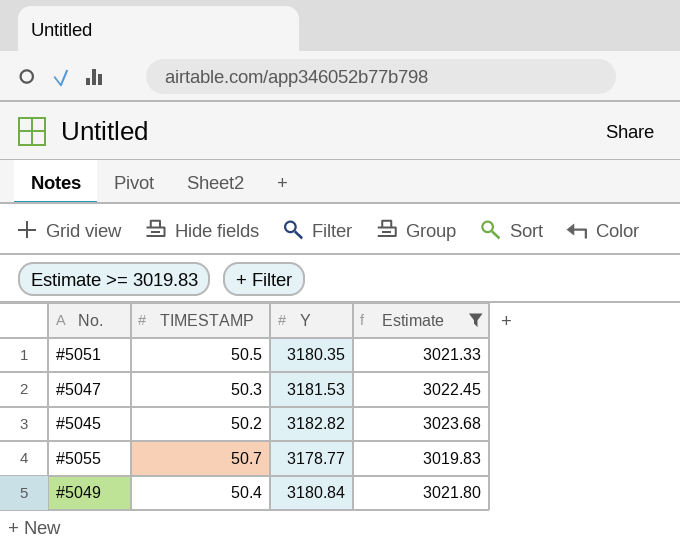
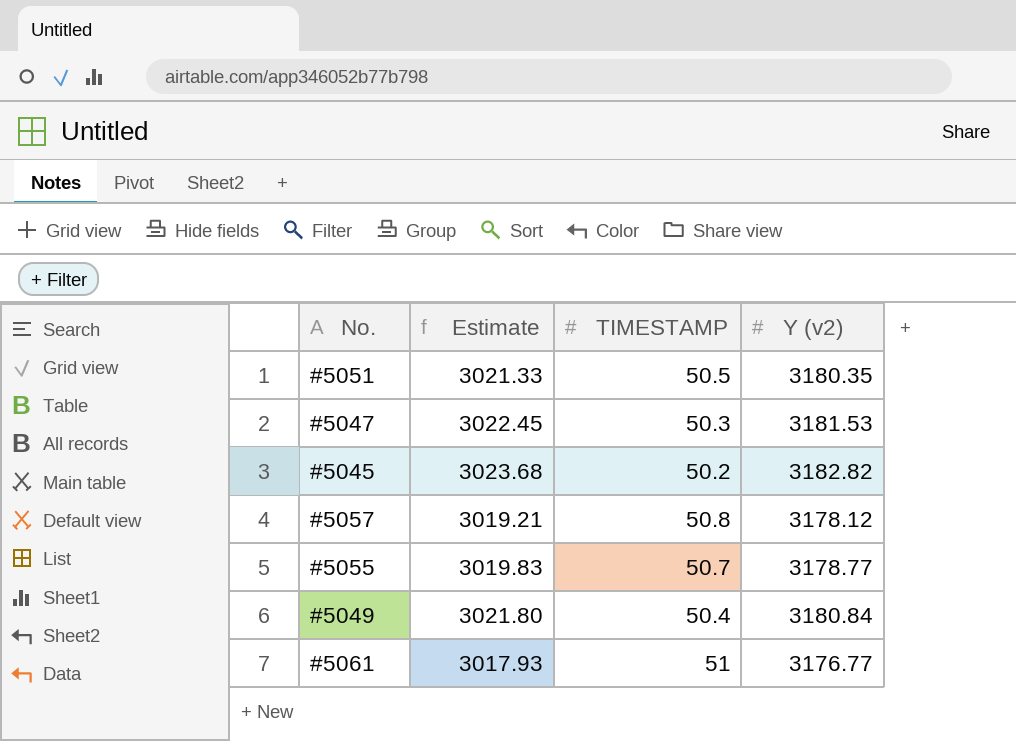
filter: Estimate >= 3019.83 -> none
column Estimate | position: 4 -> 2
column name: Y -> Y (v2)

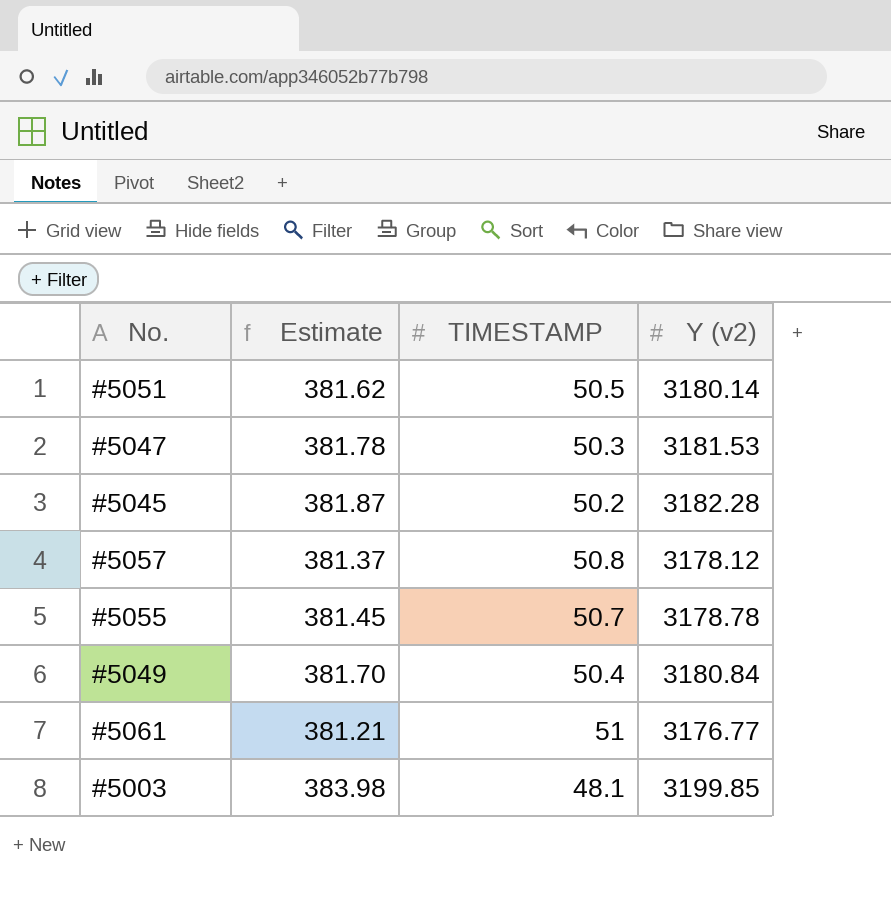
column Estimate | formula: [Y (v2)] * 0.95 -> [Y (v2)] * 0.12
#5051 | Y (v2): 3180.35 -> 3180.14
#5045 | Y (v2): 3182.82 -> 3182.28
#5055 | Y (v2): 3178.77 -> 3178.78
row #5003: none -> 383.98 | 48.1 | 3199.85

